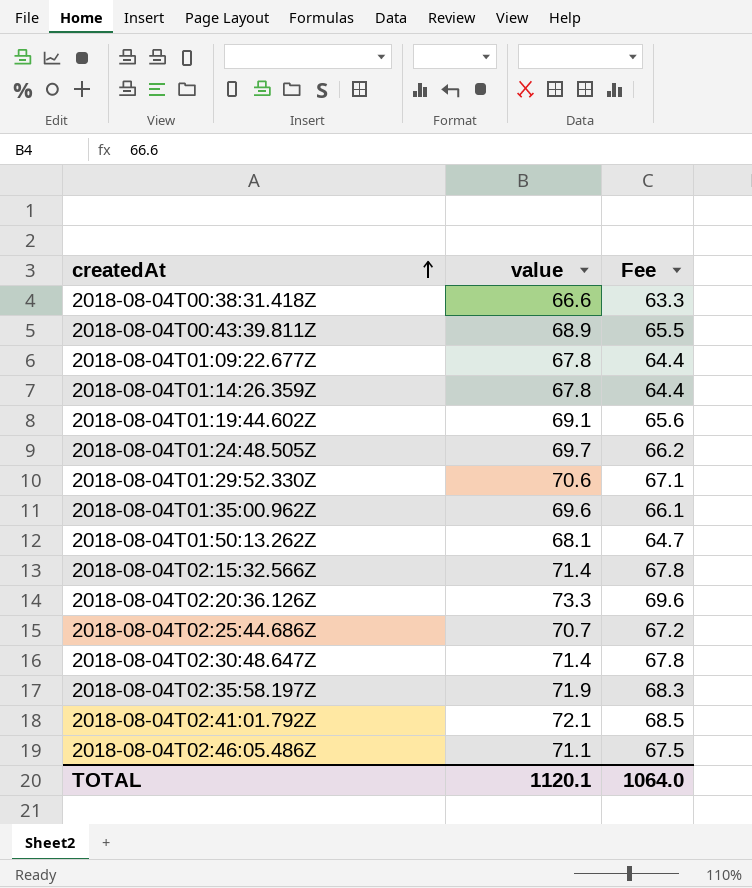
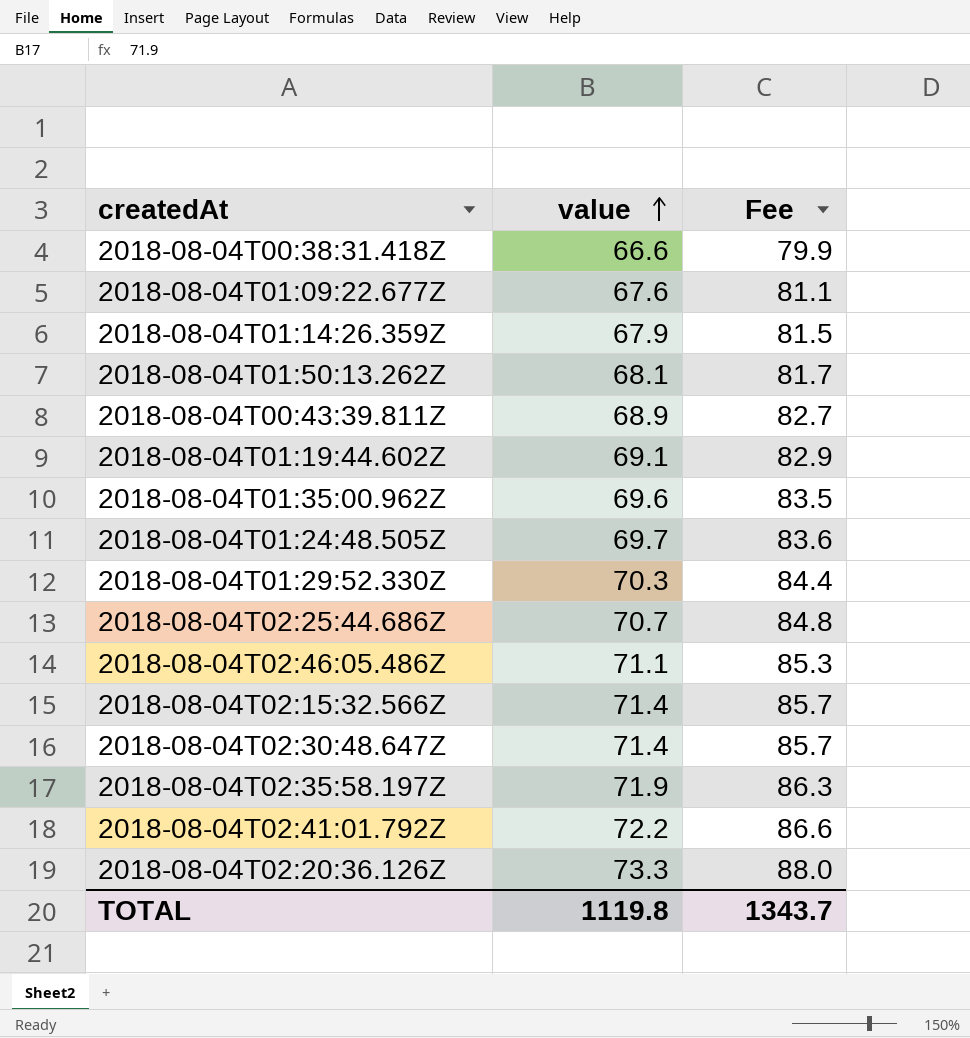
row order: createdAt ascending -> value ascending
column Fee | formula: [value] * 0.95 -> [value] * 1.2
2018-08-04T01:09:22.677Z | value: 67.8 -> 67.6
2018-08-04T01:14:26.359Z | value: 67.8 -> 67.9
2018-08-04T01:29:52.330Z | value: 70.6 -> 70.3
2018-08-04T02:41:01.792Z | value: 72.1 -> 72.2
TOTAL | value: 1120.1 -> 1119.8
TOTAL | Fee: 1064.0 -> 1343.7

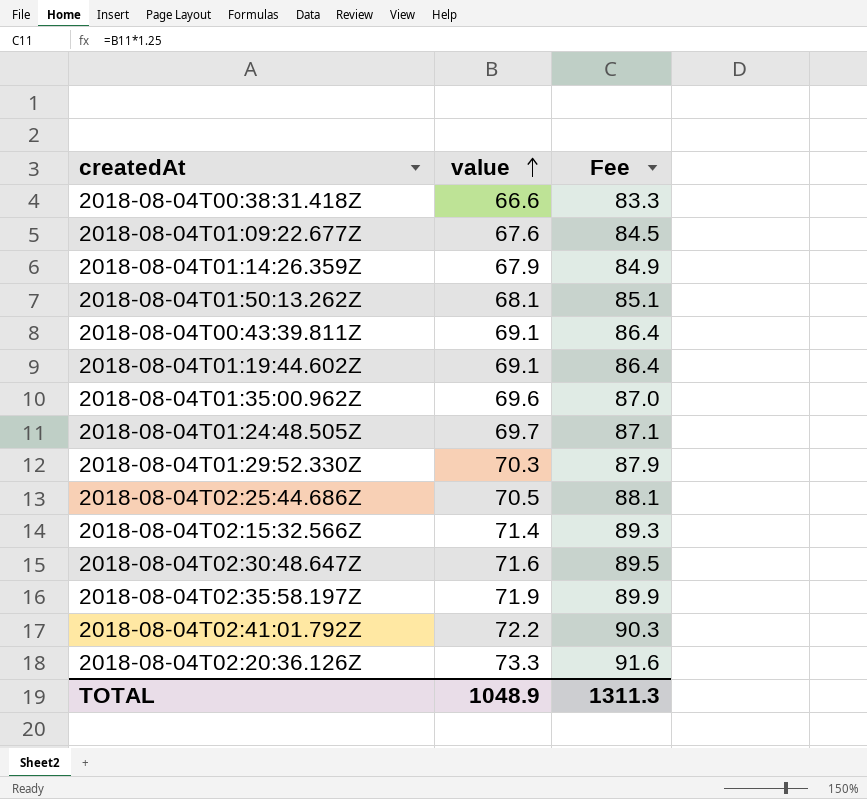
column Fee | formula: [value] * 1.2 -> [value] * 1.25
row 2018-08-04T02:46:05.486Z: 71.1 | 85.3 -> none
2018-08-04T00:43:39.811Z | value: 68.9 -> 69.1
2018-08-04T02:25:44.686Z | value: 70.7 -> 70.5
2018-08-04T02:30:48.647Z | value: 71.4 -> 71.6
TOTAL | value: 1119.8 -> 1048.9
TOTAL | Fee: 1343.7 -> 1311.3

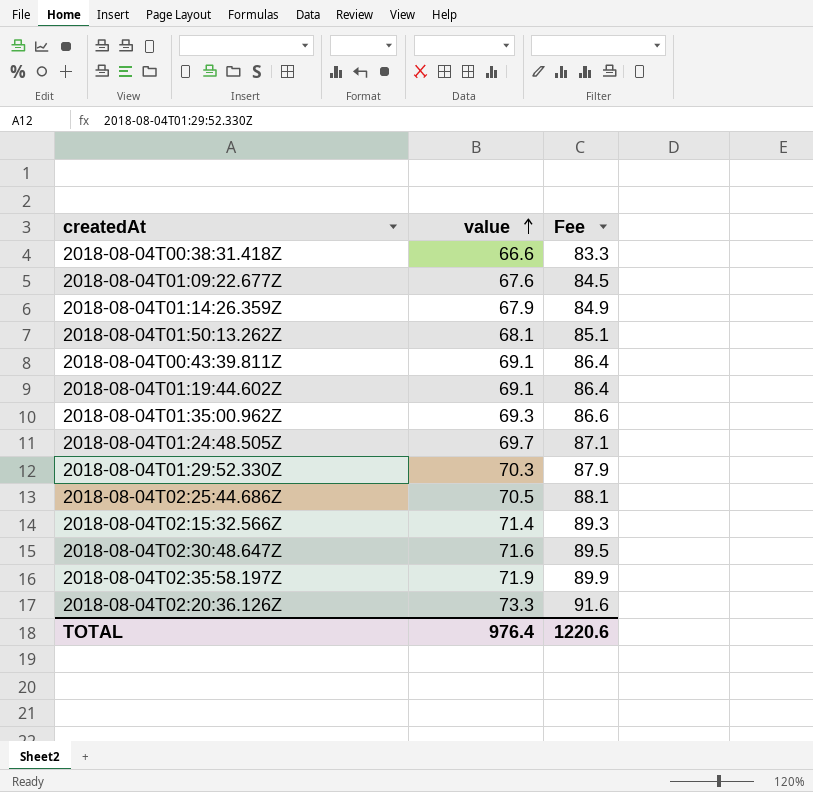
row 2018-08-04T02:41:01.792Z: 72.2 | 90.3 -> none
2018-08-04T01:35:00.962Z | value: 69.6 -> 69.3
2018-08-04T01:35:00.962Z | Fee: 87.0 -> 86.6
TOTAL | value: 1048.9 -> 976.4
TOTAL | Fee: 1311.3 -> 1220.6

